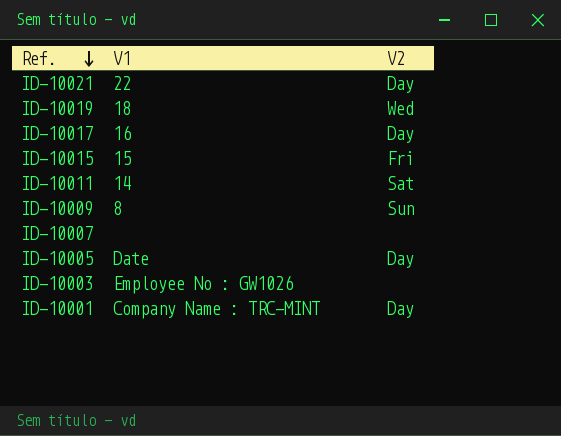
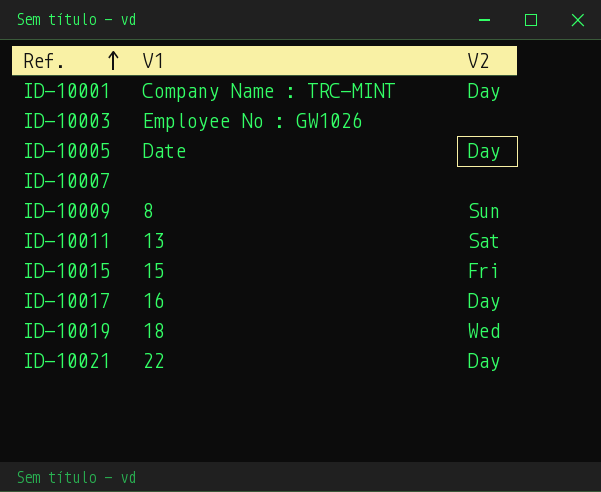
row order: Ref. descending -> Ref. ascending
ID-10011 | V1: 14 -> 13

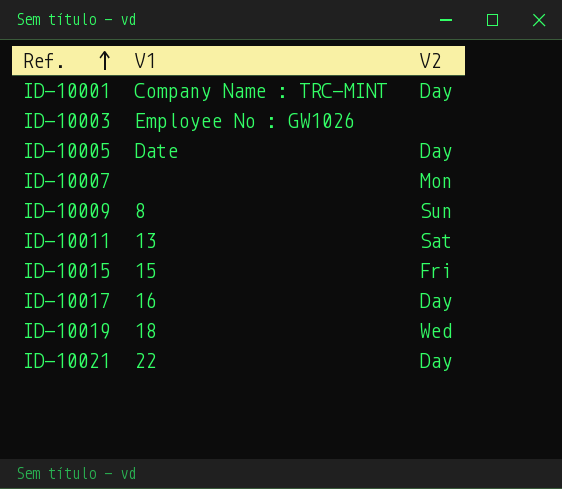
ID-10007 | V2: none -> Mon

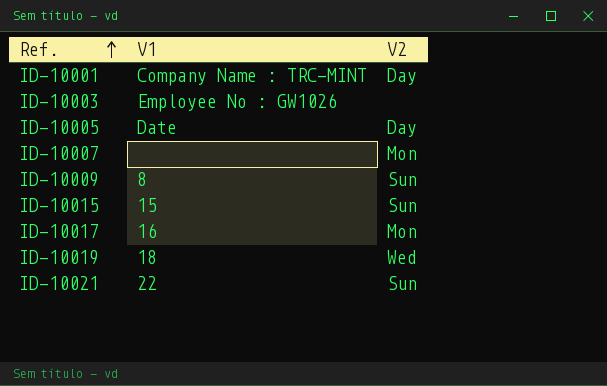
row ID-10011: 13 | Sat -> none
ID-10015 | V2: Fri -> Sun
ID-10017 | V2: Day -> Mon
ID-10021 | V2: Day -> Sun

